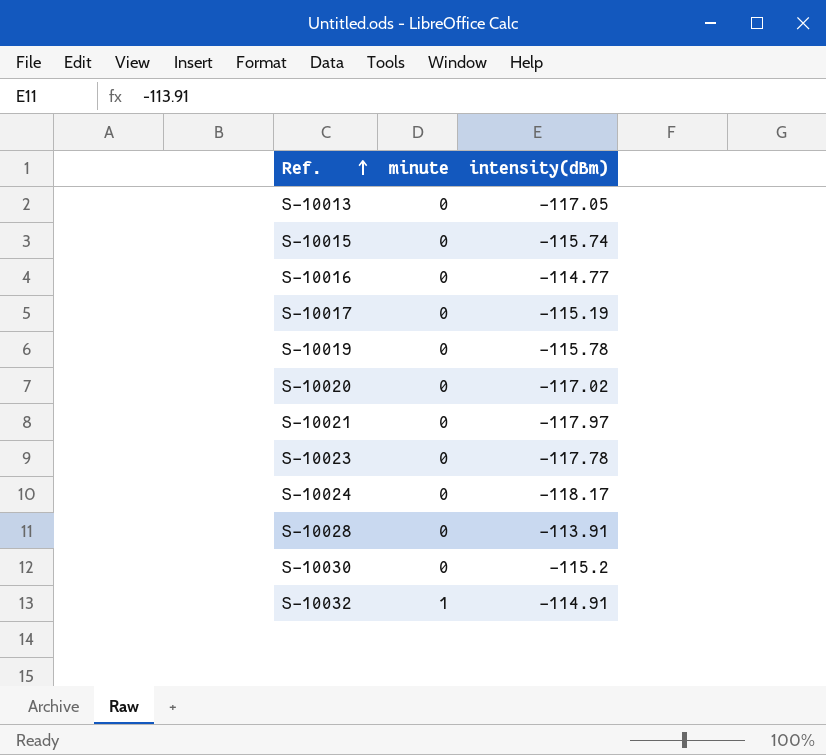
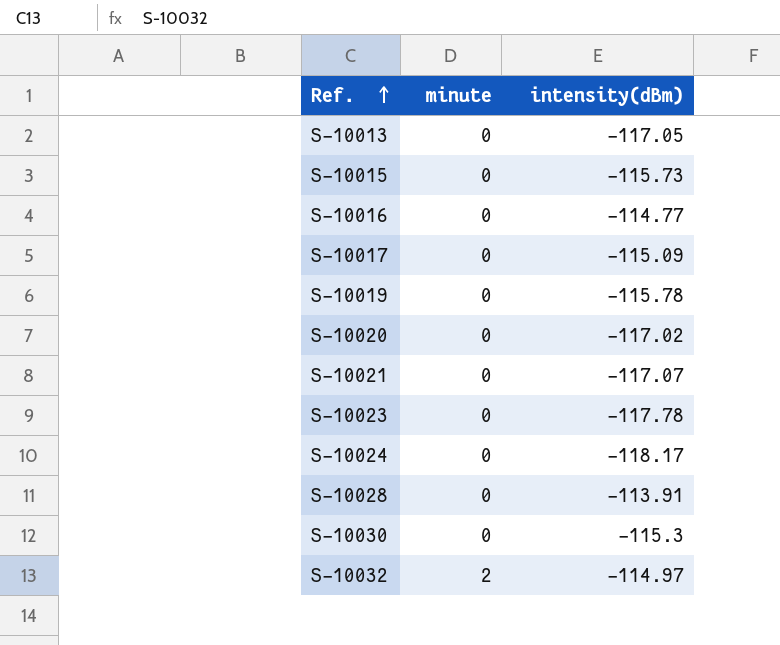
S-10015 | intensity(dBm): -115.74 -> -115.73
S-10017 | intensity(dBm): -115.19 -> -115.09
S-10021 | intensity(dBm): -117.97 -> -117.07
S-10030 | intensity(dBm): -115.2 -> -115.3
S-10032 | minute: 1 -> 2
S-10032 | intensity(dBm): -114.91 -> -114.97

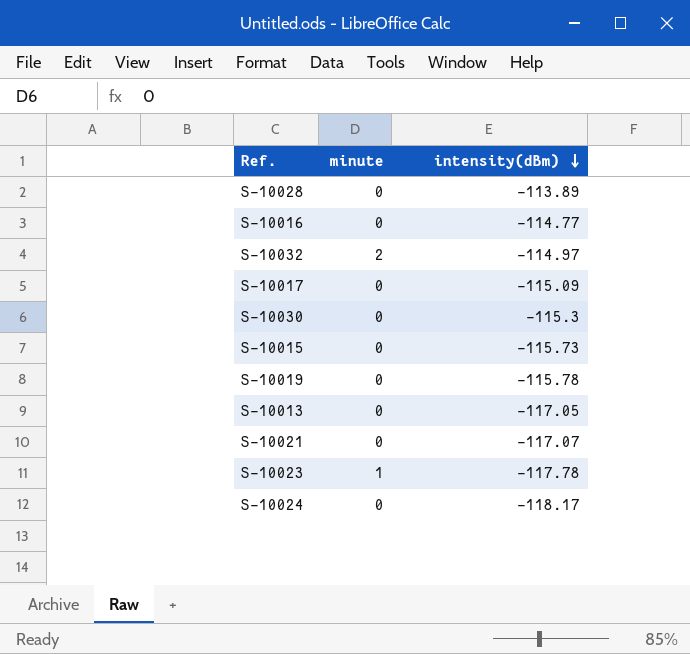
row order: Ref. ascending -> intensity(dBm) descending
row S-10020: 0 | -117.02 -> none
S-10028 | intensity(dBm): -113.91 -> -113.89
S-10023 | minute: 0 -> 1

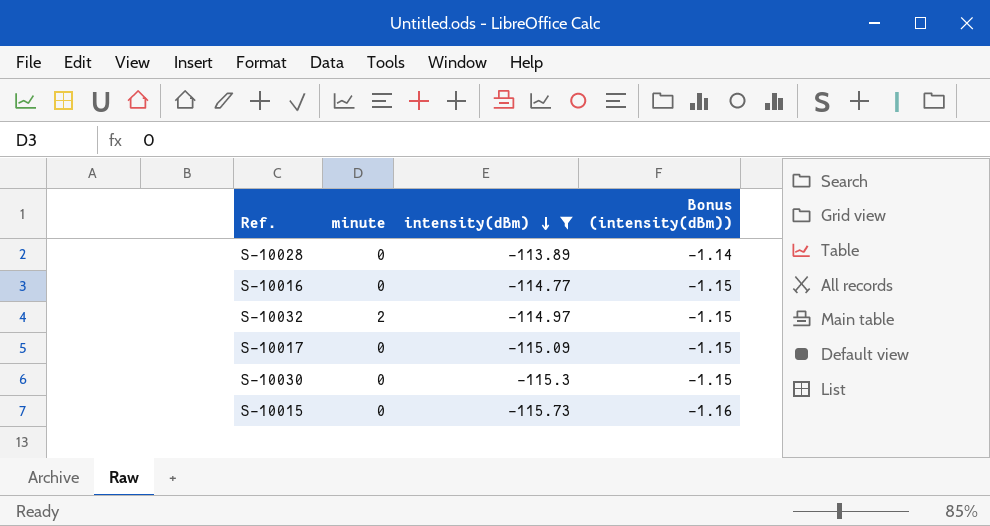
filter: none -> intensity(dBm) >= -115.73
column Bonus (intensity(dBm)) | formula: none -> [intensity(dBm)] * 0.01

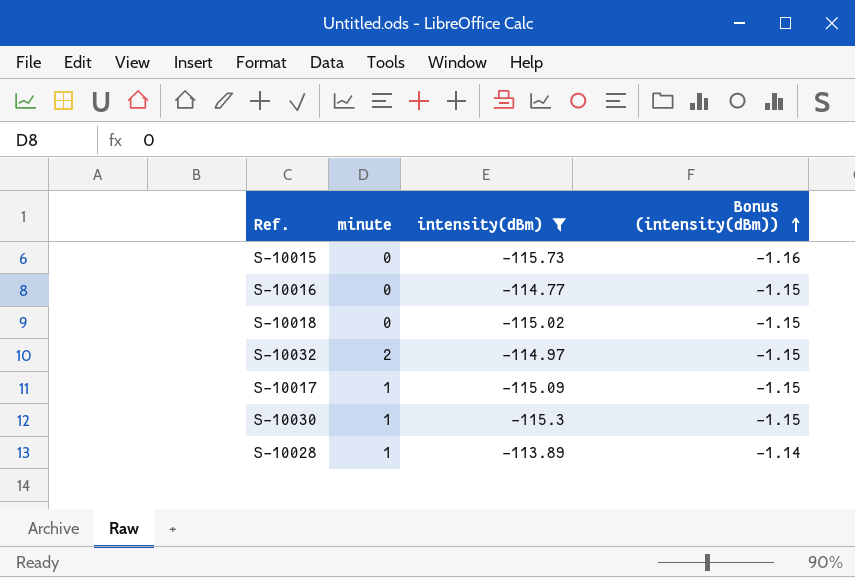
row order: intensity(dBm) descending -> Bonus (intensity(dBm)) ascending
row S-10018: none -> 0 | -115.02 | -1.15
S-10017 | minute: 0 -> 1
S-10030 | minute: 0 -> 1
S-10028 | minute: 0 -> 1

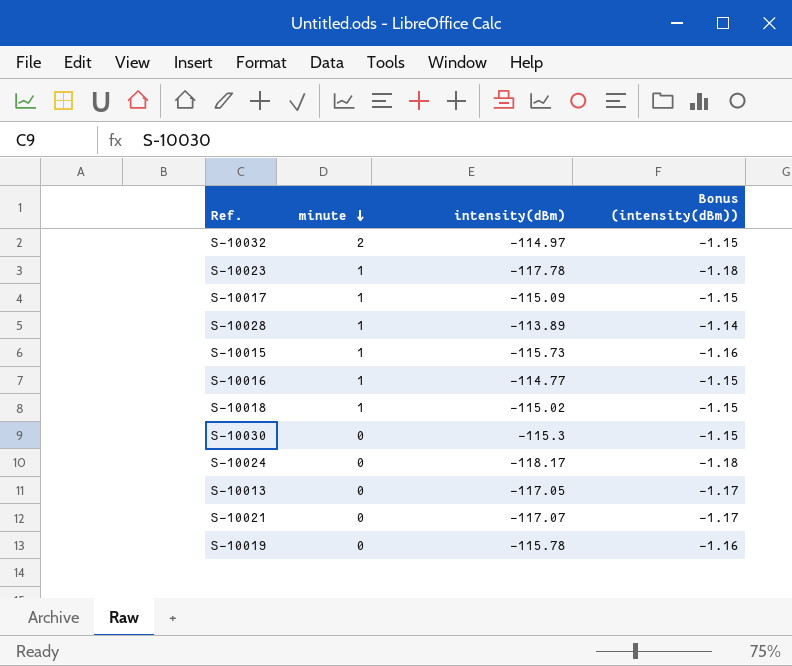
filter: intensity(dBm) >= -115.73 -> none
row order: Bonus (intensity(dBm)) ascending -> minute descending
S-10015 | minute: 0 -> 1
S-10016 | minute: 0 -> 1
S-10018 | minute: 0 -> 1
S-10030 | minute: 1 -> 0

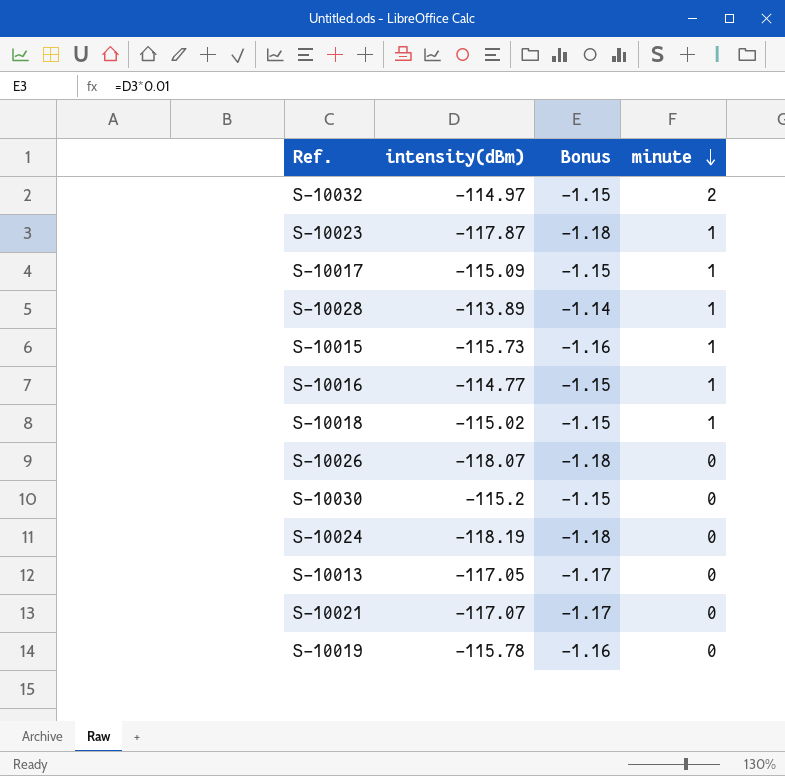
column name: Bonus (intensity(dBm)) -> Bonus
column minute | position: 2 -> 4
S-10023 | intensity(dBm): -117.78 -> -117.87
row S-10026: none -> -118.07 | -1.18 | 0
S-10030 | intensity(dBm): -115.3 -> -115.2
S-10024 | intensity(dBm): -118.17 -> -118.19

